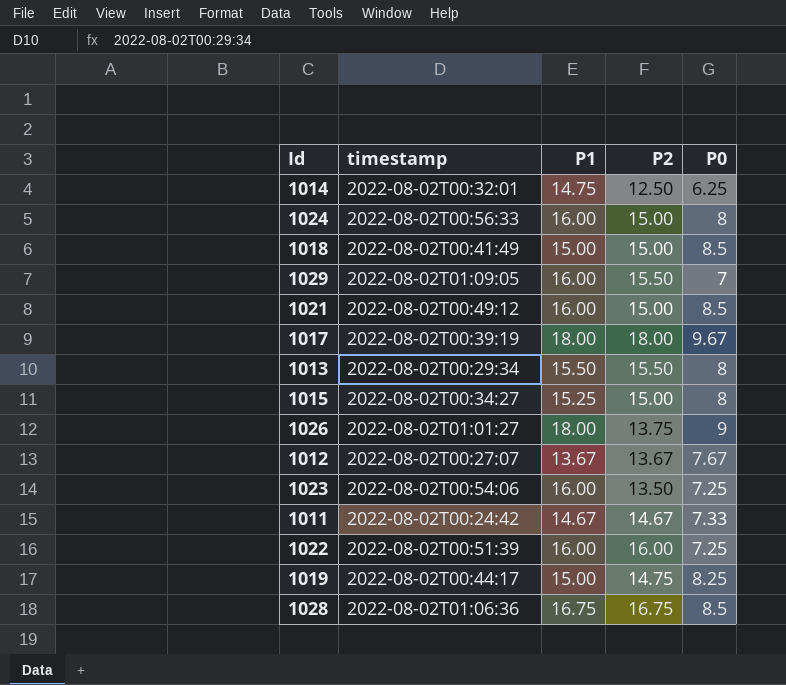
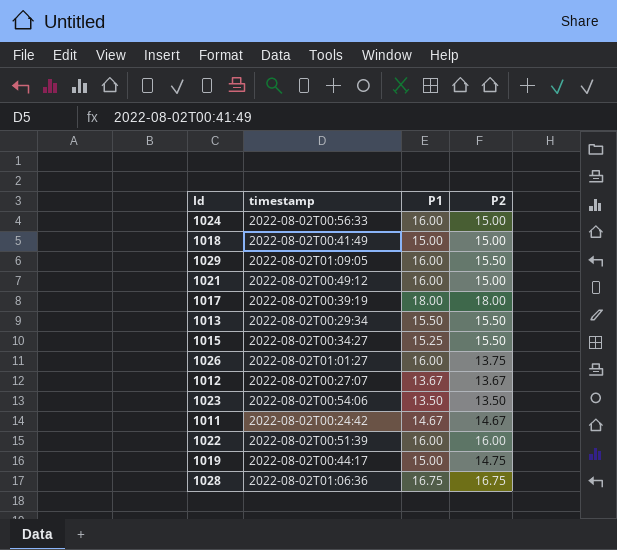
column P0 | position: 5 -> none
row 1014: 2022-08-02T00:32:01 | 14.75 | 12.50 | 6.25 -> none
1015 | P2: 15.00 -> 15.50
1026 | P1: 18.00 -> 16.00
1023 | P1: 16.00 -> 13.50

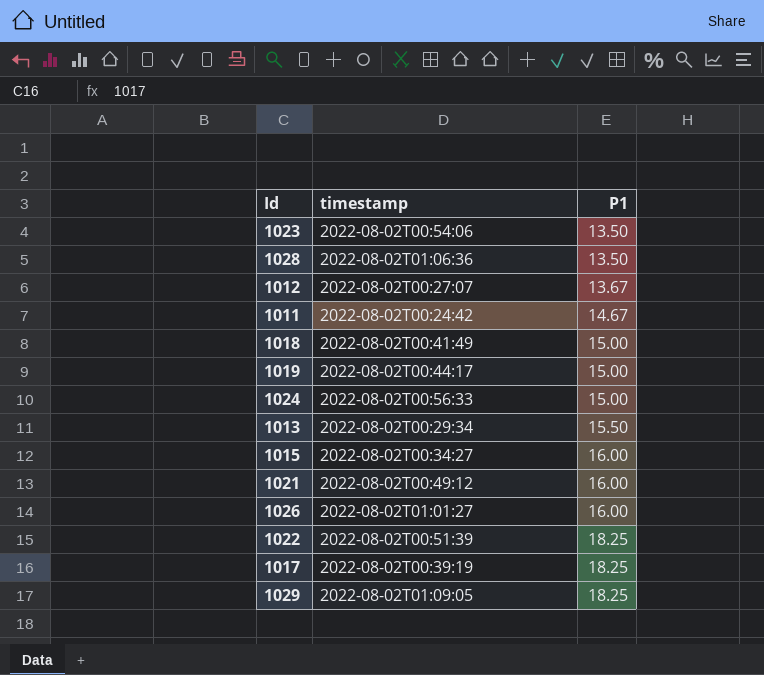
row order: none -> P1 ascending
column P2 | position: 4 -> none
1028 | P1: 16.75 -> 13.50
1024 | P1: 16.00 -> 15.00
1015 | P1: 15.25 -> 16.00
1022 | P1: 16.00 -> 18.25
1017 | P1: 18.00 -> 18.25
1029 | P1: 16.00 -> 18.25

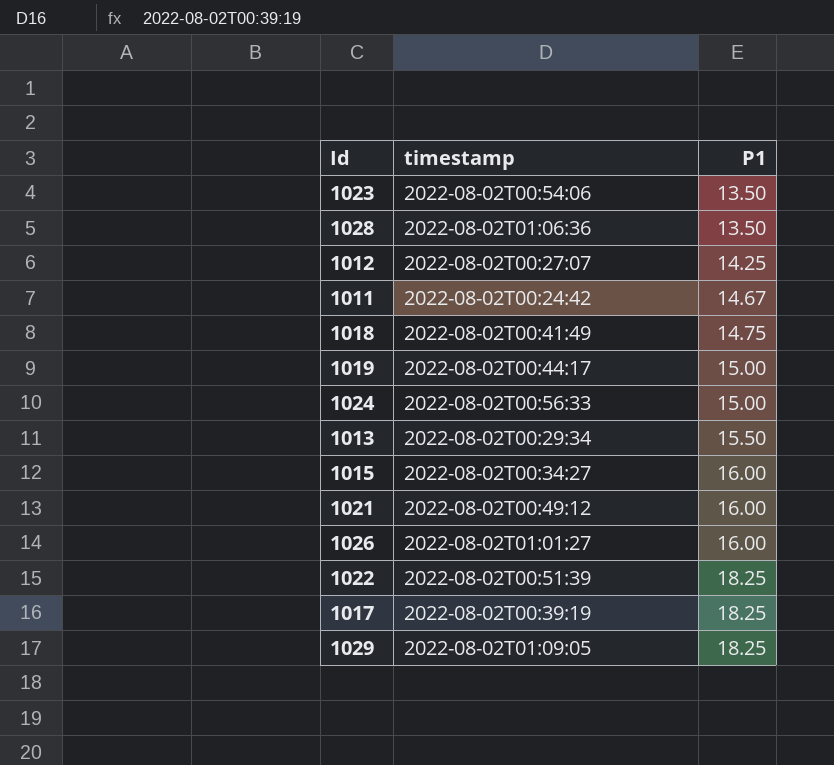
1012 | P1: 13.67 -> 14.25
1018 | P1: 15.00 -> 14.75

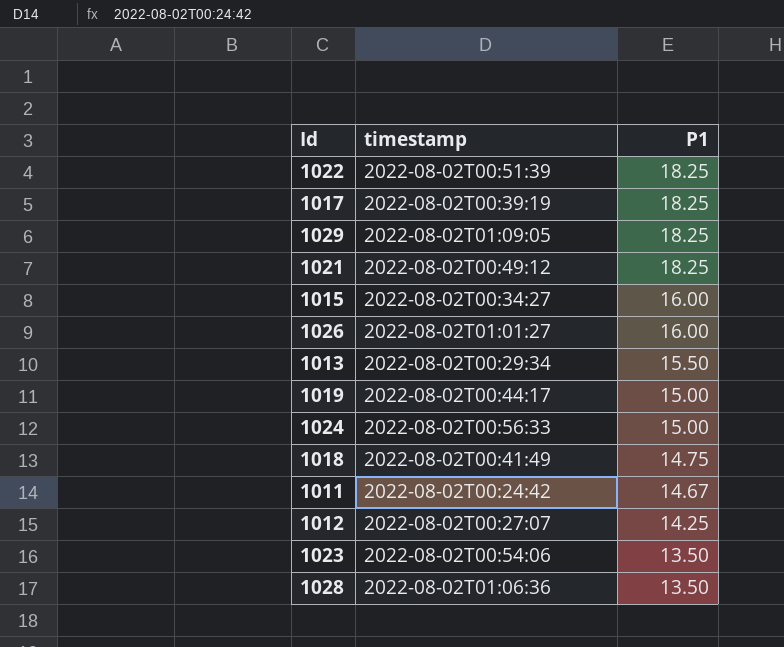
row order: P1 ascending -> P1 descending
1021 | P1: 16.00 -> 18.25

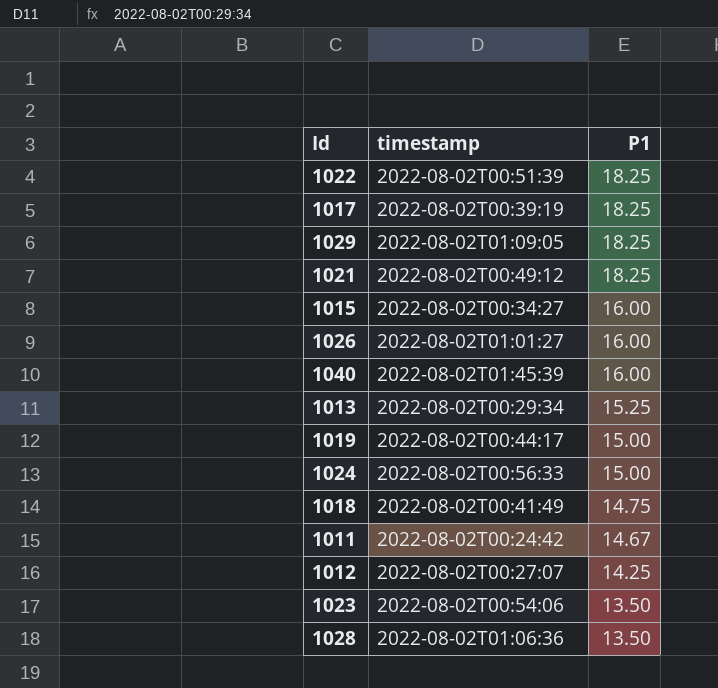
row 1040: none -> 2022-08-02T01:45:39 | 16.00
1013 | P1: 15.50 -> 15.25

